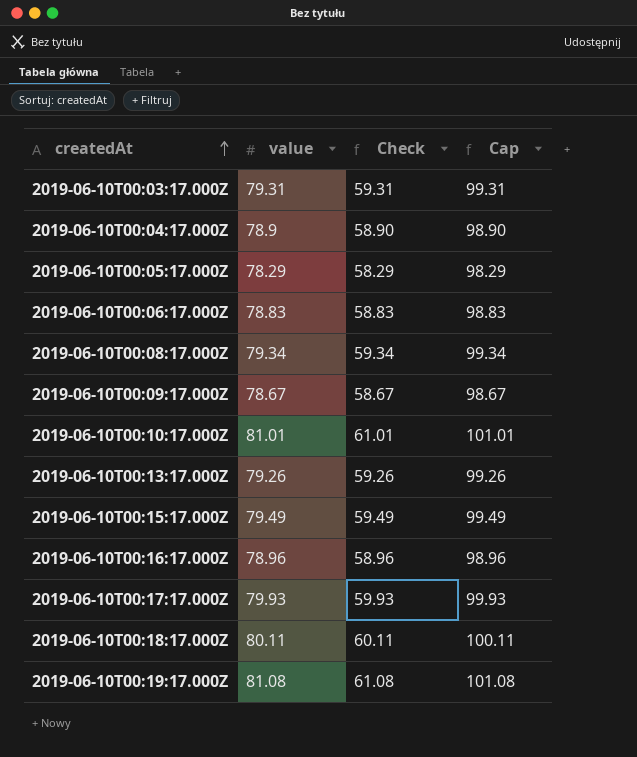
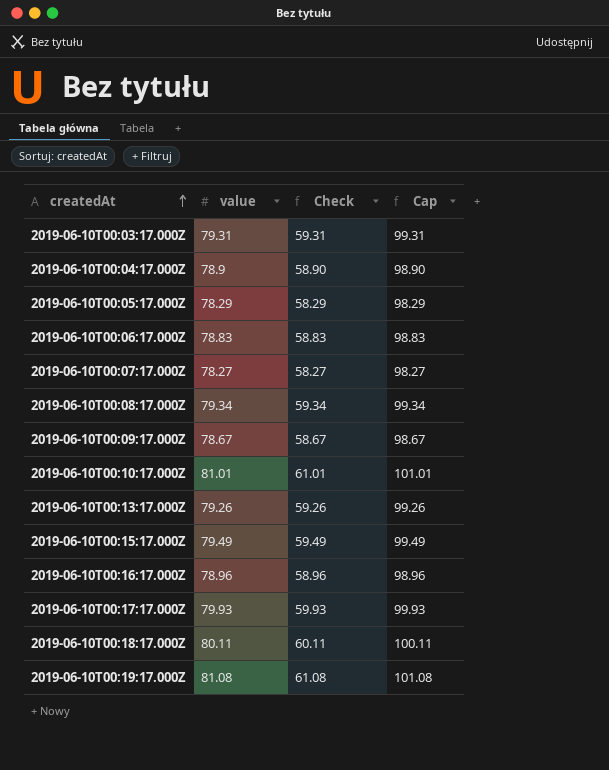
row 2019-06-10T00:07:17.000Z: none -> 78.27 | 58.27 | 98.27

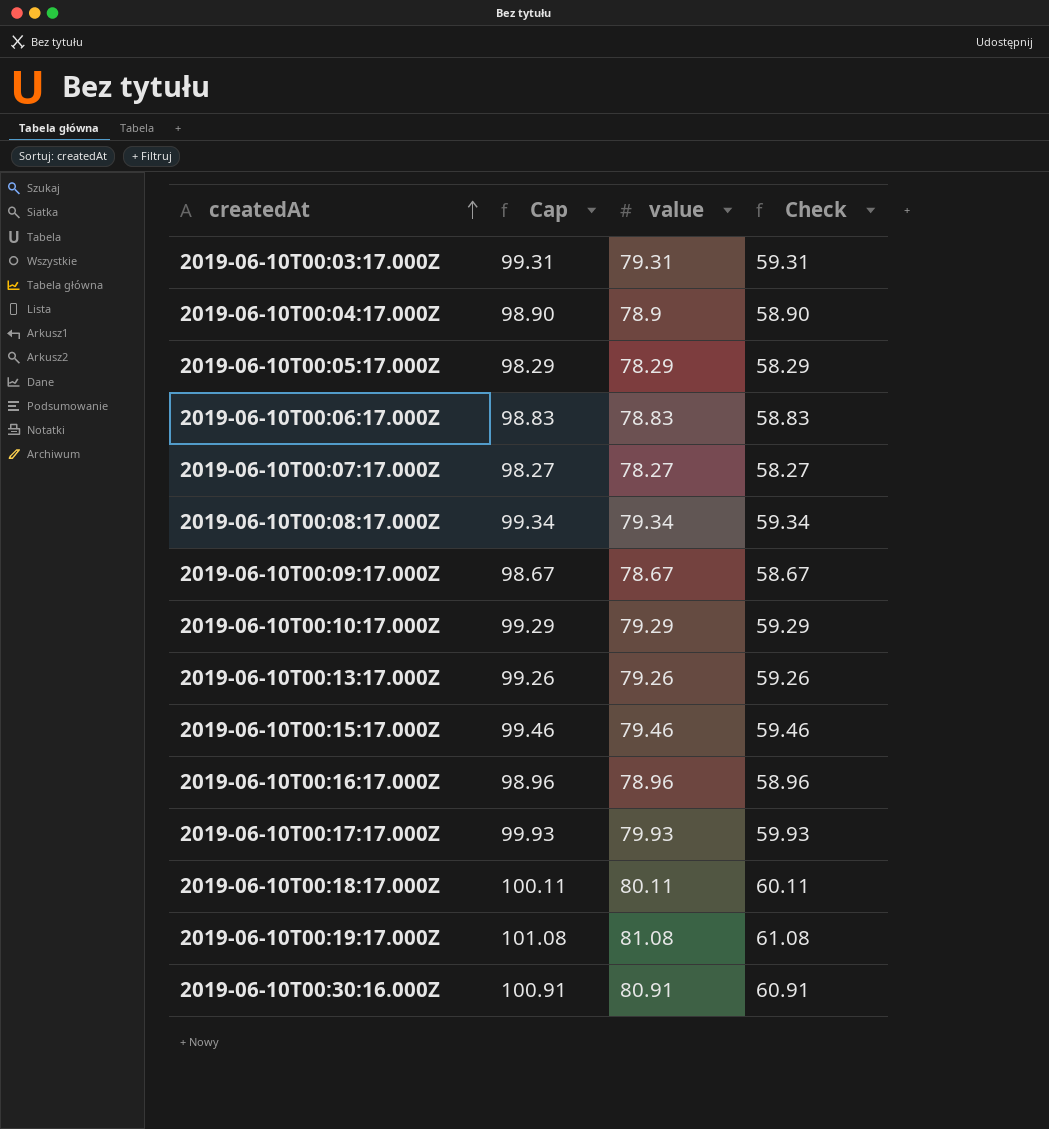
column Cap | position: 4 -> 2
2019-06-10T00:10:17.000Z | Cap: 101.01 -> 99.29
2019-06-10T00:10:17.000Z | value: 81.01 -> 79.29
2019-06-10T00:10:17.000Z | Check: 61.01 -> 59.29
2019-06-10T00:15:17.000Z | Cap: 99.49 -> 99.46
2019-06-10T00:15:17.000Z | value: 79.49 -> 79.46
2019-06-10T00:15:17.000Z | Check: 59.49 -> 59.46
row 2019-06-10T00:30:16.000Z: none -> 100.91 | 80.91 | 60.91

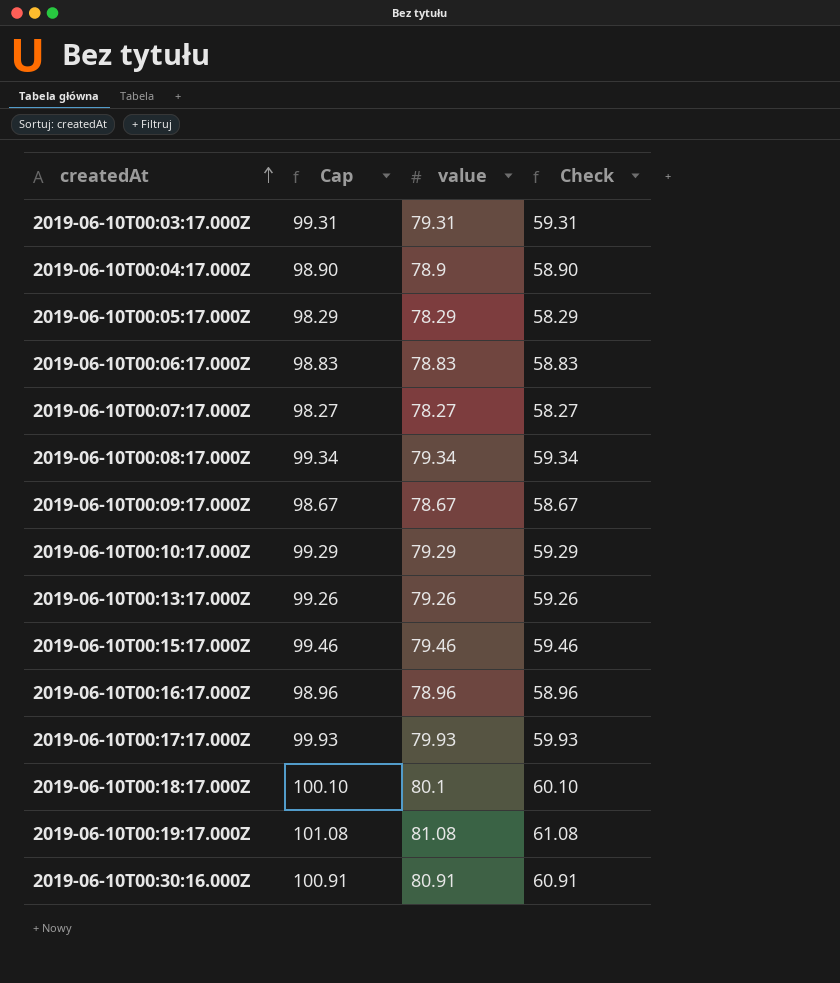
2019-06-10T00:18:17.000Z | Cap: 100.11 -> 100.10
2019-06-10T00:18:17.000Z | value: 80.11 -> 80.1
2019-06-10T00:18:17.000Z | Check: 60.11 -> 60.10

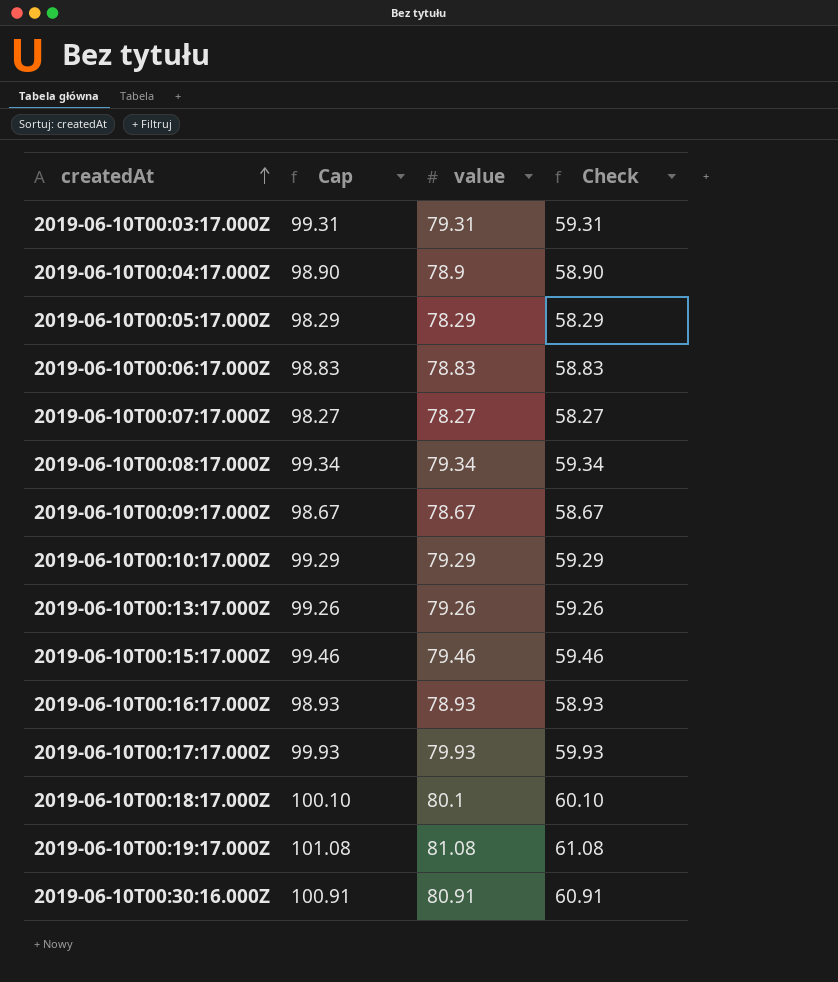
2019-06-10T00:16:17.000Z | Cap: 98.96 -> 98.93
2019-06-10T00:16:17.000Z | value: 78.96 -> 78.93
2019-06-10T00:16:17.000Z | Check: 58.96 -> 58.93

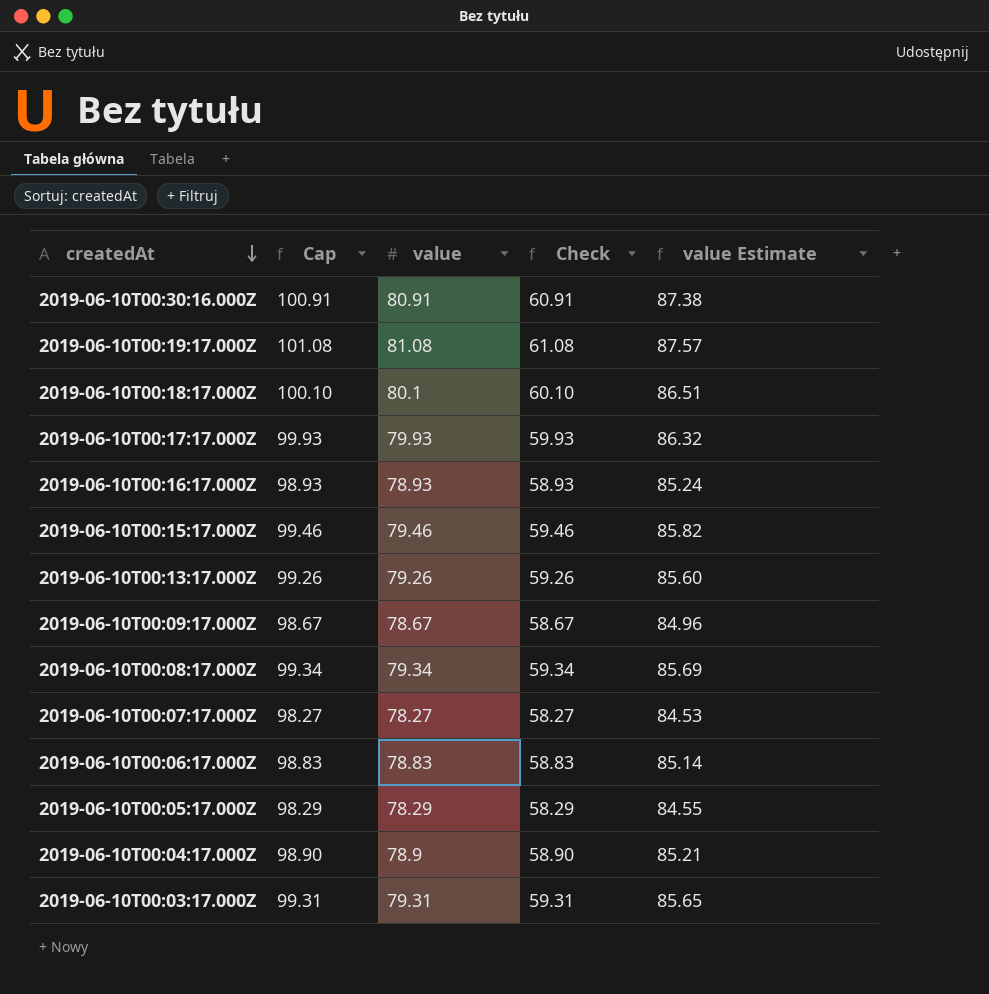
row order: createdAt ascending -> createdAt descending
column value Estimate | formula: none -> [value] * 1.08
row 2019-06-10T00:10:17.000Z: 99.29 | 79.29 | 59.29 -> none

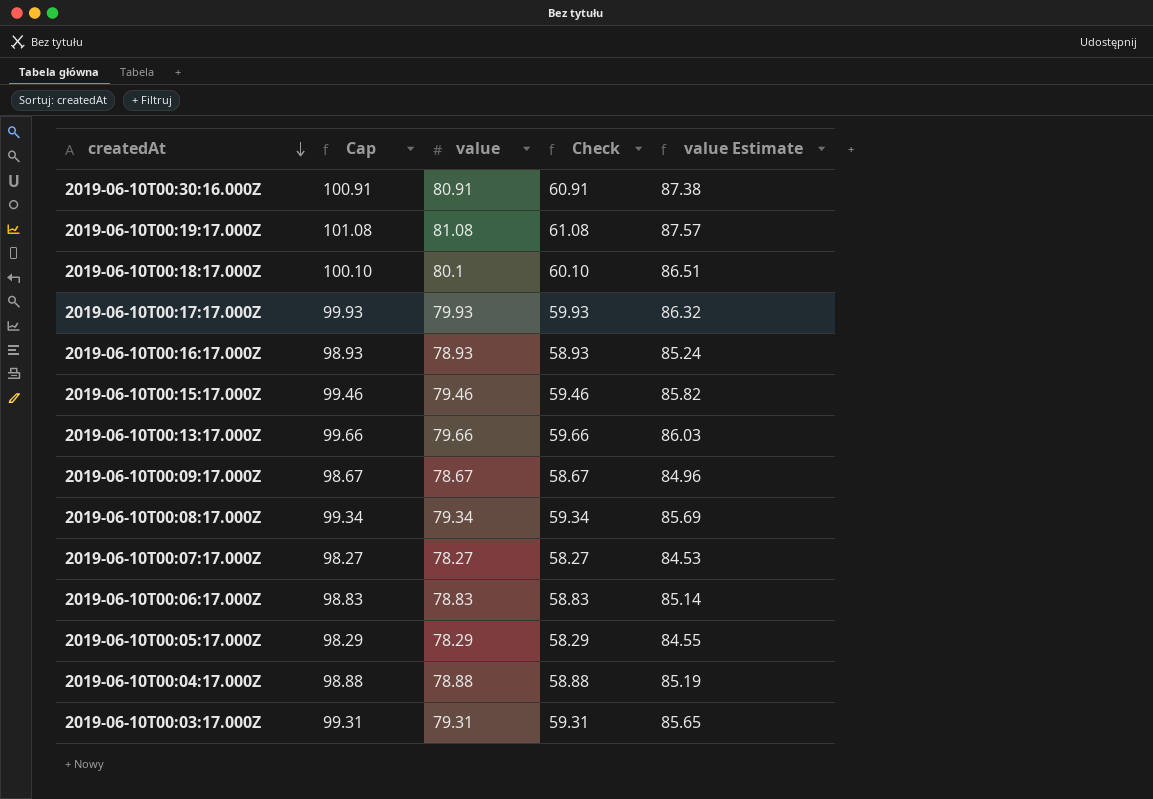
2019-06-10T00:13:17.000Z | Cap: 99.26 -> 99.66
2019-06-10T00:13:17.000Z | value: 79.26 -> 79.66
2019-06-10T00:13:17.000Z | Check: 59.26 -> 59.66
2019-06-10T00:13:17.000Z | value Estimate: 85.60 -> 86.03
2019-06-10T00:04:17.000Z | Cap: 98.90 -> 98.88
2019-06-10T00:04:17.000Z | value: 78.9 -> 78.88
2019-06-10T00:04:17.000Z | Check: 58.90 -> 58.88
2019-06-10T00:04:17.000Z | value Estimate: 85.21 -> 85.19

